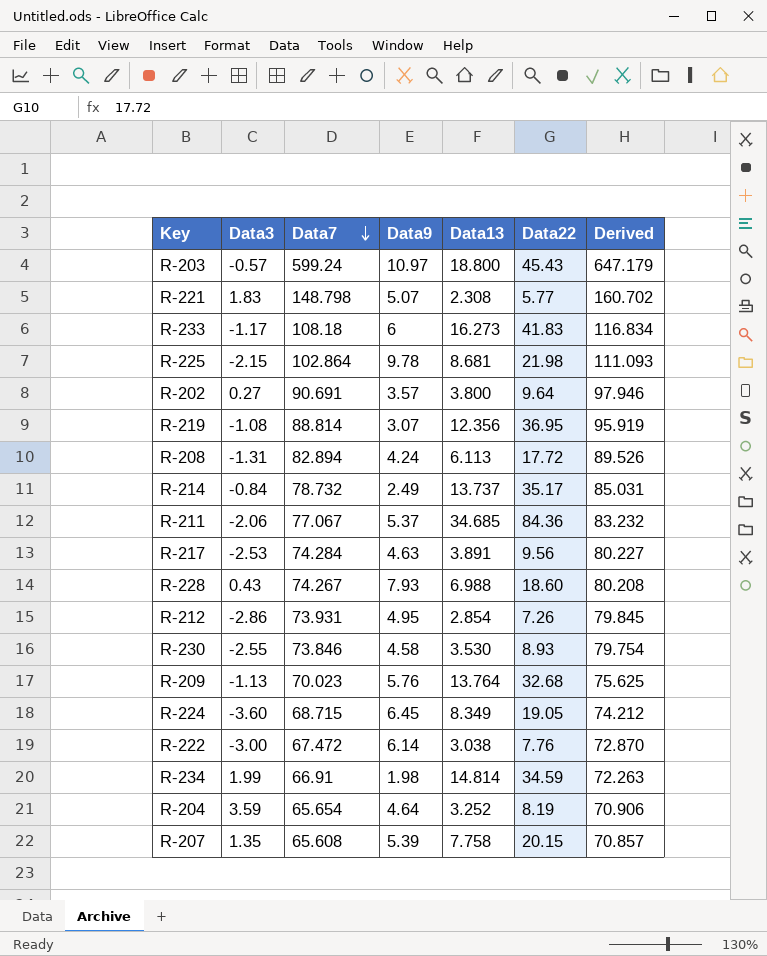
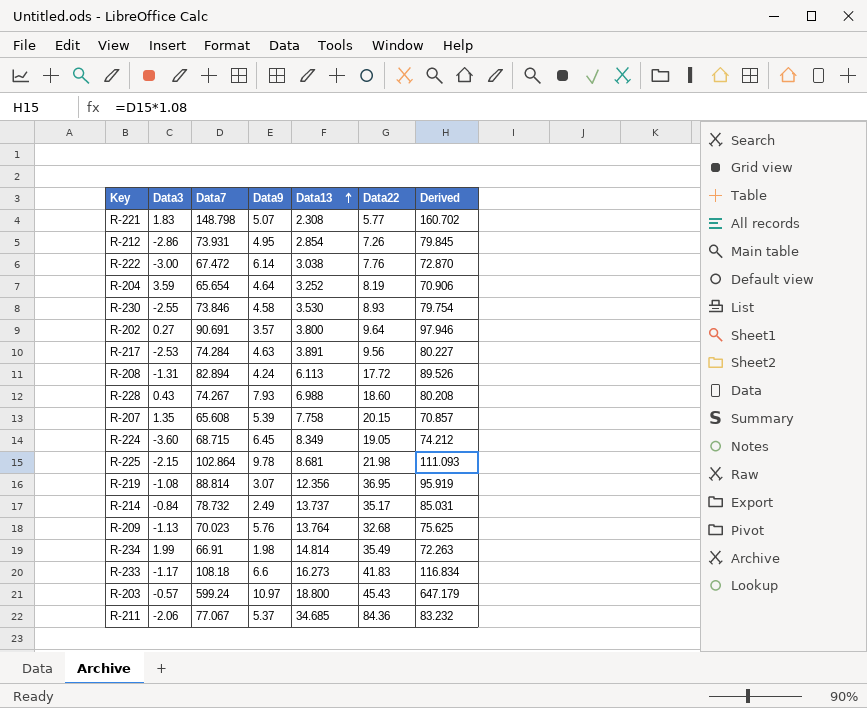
row order: Data7 descending -> Data13 ascending
R-234 | Data22: 34.59 -> 35.49
R-233 | Data9: 6 -> 6.6

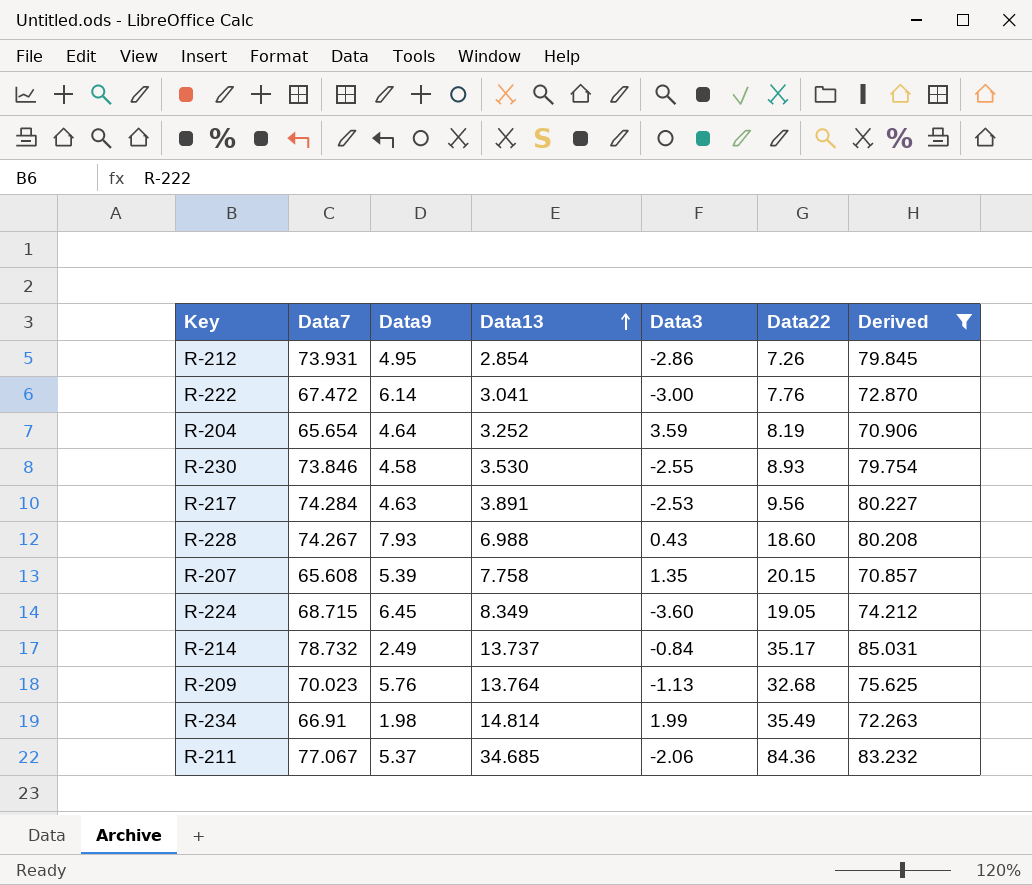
filter: none -> Derived <= 85.031
column Data3 | position: 2 -> 5
R-222 | Data13: 3.038 -> 3.041

